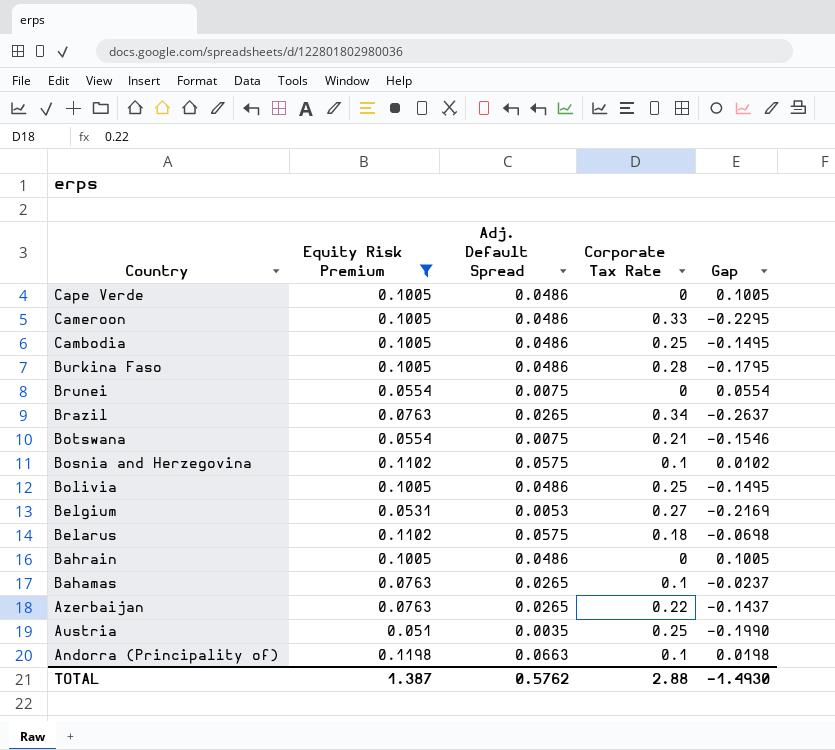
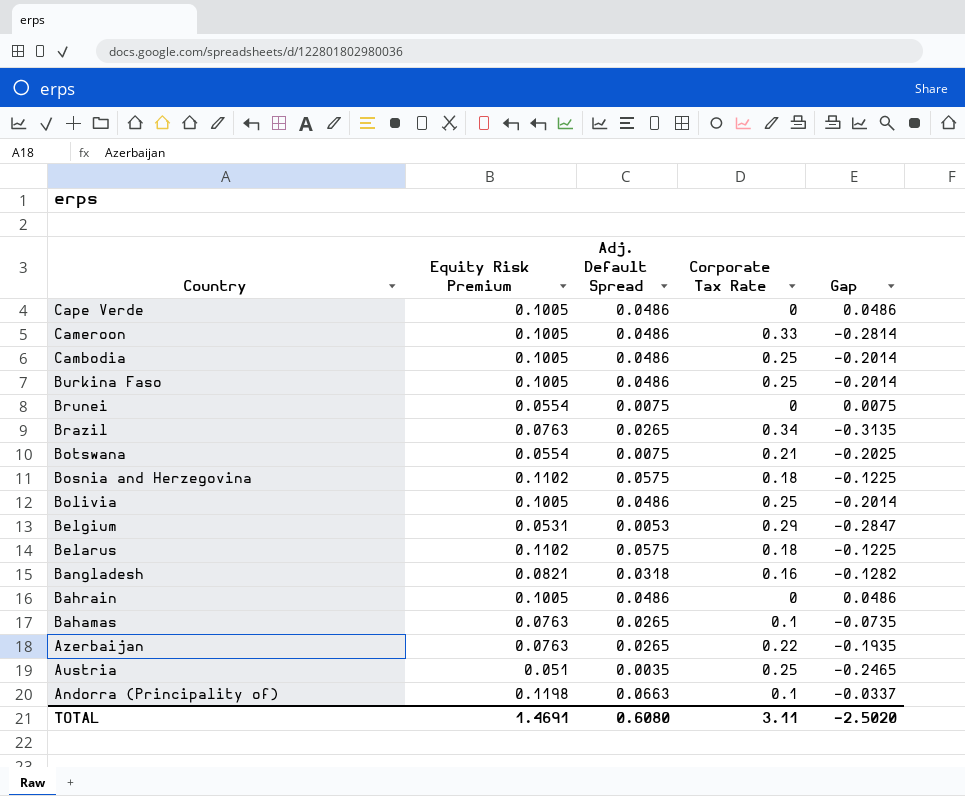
filter: Equity Risk Premium != 0.0821 -> none
column Gap | formula: [Equity Risk Premium] - [Corporate Tax Rate] -> [Adj. Default Spread] - [Corporate Tax Rate]
Burkina Faso | Corporate Tax Rate: 0.28 -> 0.25
Bosnia and Herzegovina | Corporate Tax Rate: 0.1 -> 0.18
Belgium | Corporate Tax Rate: 0.27 -> 0.29
TOTAL | Equity Risk Premium: 1.387 -> 1.4691
TOTAL | Adj. Default Spread: 0.5762 -> 0.6080
TOTAL | Corporate Tax Rate: 2.88 -> 3.11
TOTAL | Gap: -1.4930 -> -2.5020

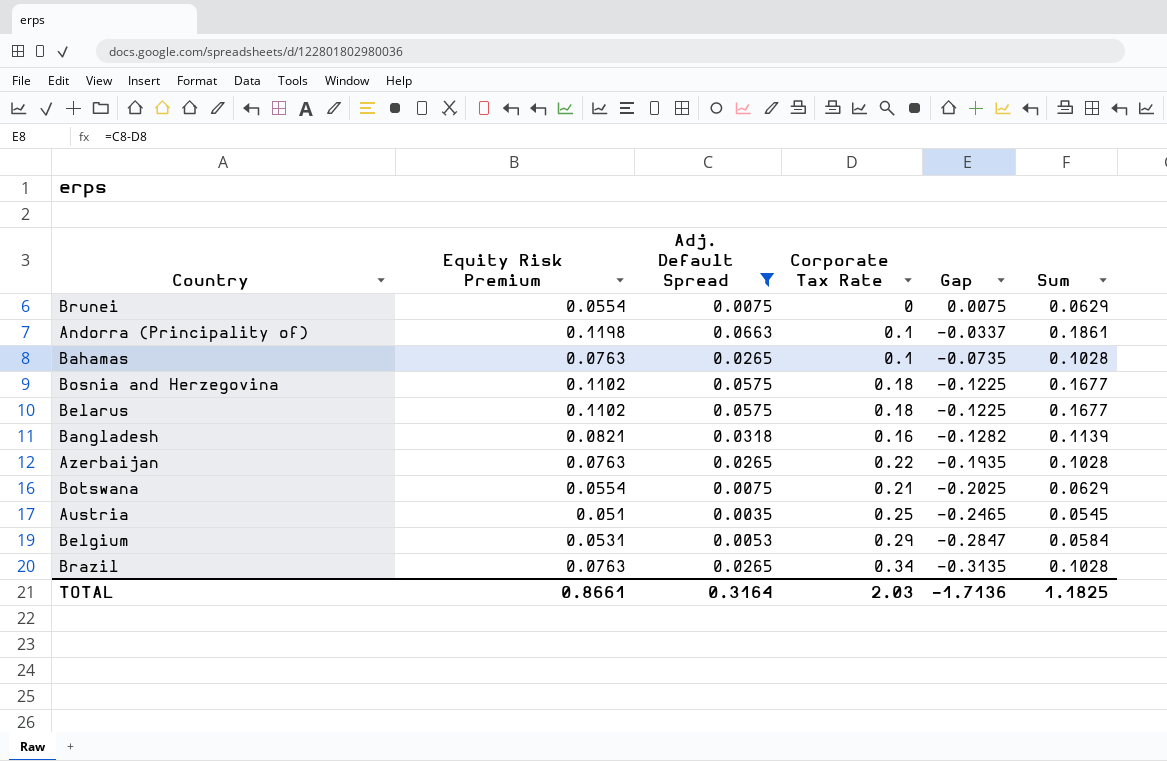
filter: none -> Adj. Default Spread != 0.0486
row order: Country descending -> Gap descending
column Sum | formula: none -> [Equity Risk Premium] + [Adj. Default Spread]
TOTAL | Equity Risk Premium: 1.4691 -> 0.8661
TOTAL | Adj. Default Spread: 0.6080 -> 0.3164
TOTAL | Corporate Tax Rate: 3.11 -> 2.03
TOTAL | Gap: -2.5020 -> -1.7136

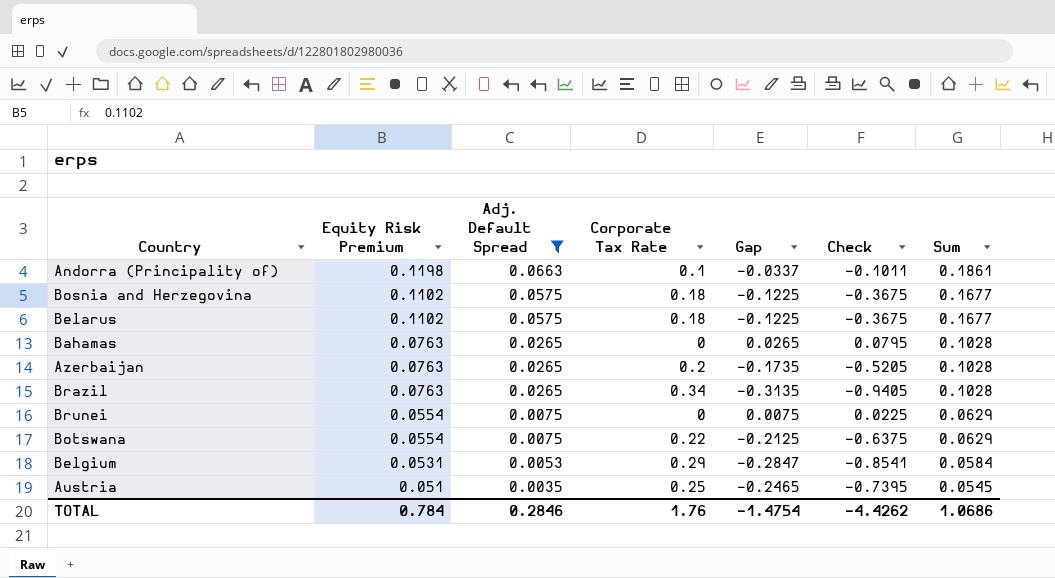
row order: Gap descending -> Equity Risk Premium descending
column Check | formula: none -> [Gap] * 3
row Bangladesh: 0.0821 | 0.0318 | 0.16 | -0.1282 | 0.1139 -> none
Bahamas | Corporate Tax Rate: 0.1 -> 0
Bahamas | Gap: -0.0735 -> 0.0265
Azerbaijan | Corporate Tax Rate: 0.22 -> 0.2
Azerbaijan | Gap: -0.1935 -> -0.1735
Botswana | Corporate Tax Rate: 0.21 -> 0.22
Botswana | Gap: -0.2025 -> -0.2125
TOTAL | Equity Risk Premium: 0.8661 -> 0.784
TOTAL | Adj. Default Spread: 0.3164 -> 0.2846
TOTAL | Corporate Tax Rate: 2.03 -> 1.76
TOTAL | Gap: -1.7136 -> -1.4754
TOTAL | Sum: 1.1825 -> 1.0686

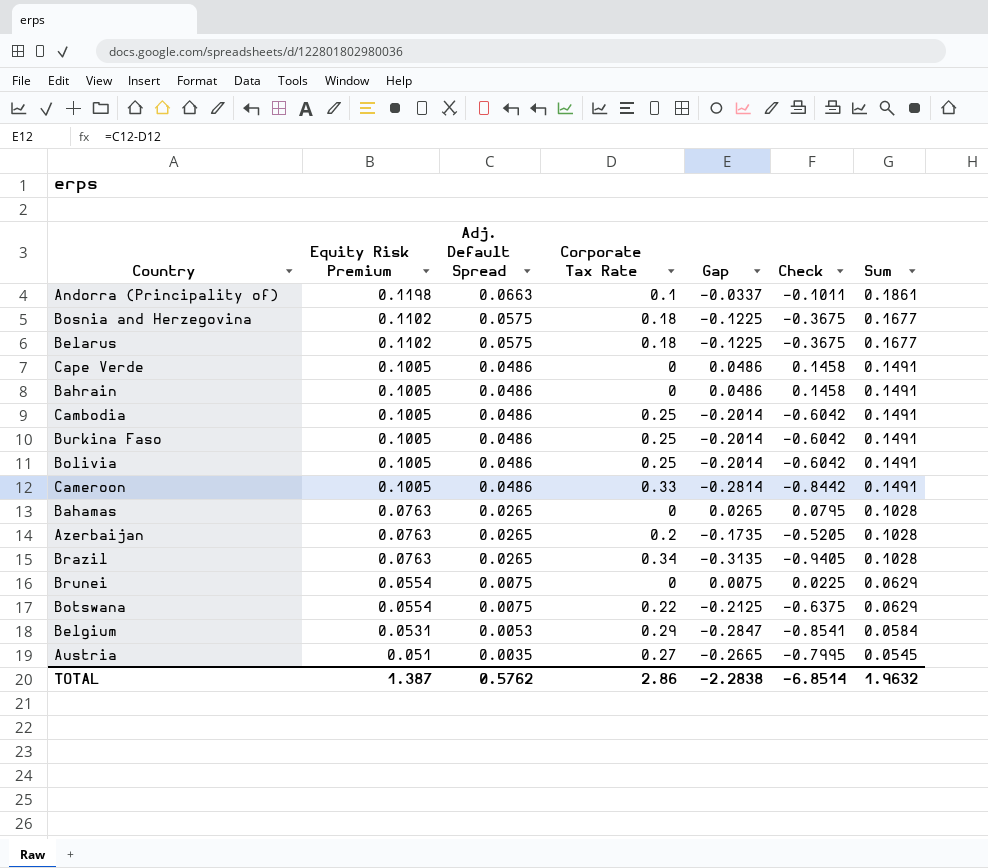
filter: Adj. Default Spread != 0.0486 -> none
Austria | Corporate Tax Rate: 0.25 -> 0.27
Austria | Gap: -0.2465 -> -0.2665
Austria | Check: -0.7395 -> -0.7995
TOTAL | Equity Risk Premium: 0.784 -> 1.387
TOTAL | Adj. Default Spread: 0.2846 -> 0.5762
TOTAL | Corporate Tax Rate: 1.76 -> 2.86
TOTAL | Gap: -1.4754 -> -2.2838
TOTAL | Check: -4.4262 -> -6.8514
TOTAL | Sum: 1.0686 -> 1.9632

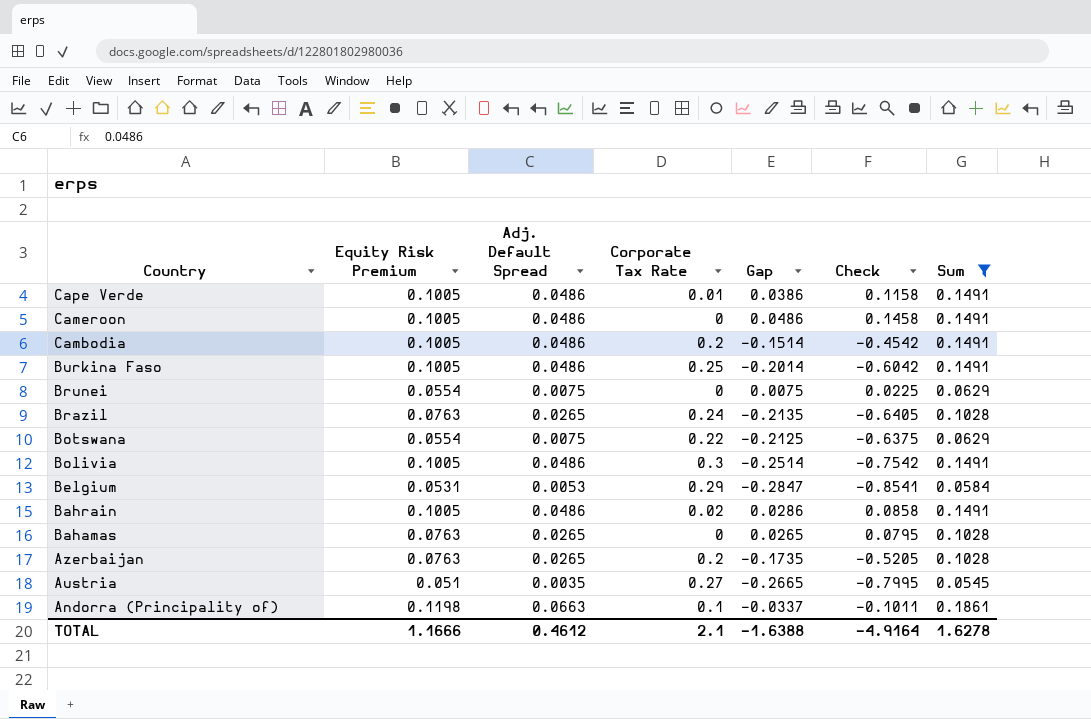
filter: none -> Sum != 0.1677
row order: Equity Risk Premium descending -> Country descending
Cape Verde | Corporate Tax Rate: 0 -> 0.01
Cape Verde | Gap: 0.0486 -> 0.0386
Cape Verde | Check: 0.1458 -> 0.1158
Cameroon | Corporate Tax Rate: 0.33 -> 0
Cameroon | Gap: -0.2814 -> 0.0486
Cameroon | Check: -0.8442 -> 0.1458
Cambodia | Corporate Tax Rate: 0.25 -> 0.2
Cambodia | Gap: -0.2014 -> -0.1514
Cambodia | Check: -0.6042 -> -0.4542
Brazil | Corporate Tax Rate: 0.34 -> 0.24
Brazil | Gap: -0.3135 -> -0.2135
Brazil | Check: -0.9405 -> -0.6405
Bolivia | Corporate Tax Rate: 0.25 -> 0.3
Bolivia | Gap: -0.2014 -> -0.2514
Bolivia | Check: -0.6042 -> -0.7542
Bahrain | Corporate Tax Rate: 0 -> 0.02
Bahrain | Gap: 0.0486 -> 0.0286
Bahrain | Check: 0.1458 -> 0.0858
TOTAL | Equity Risk Premium: 1.387 -> 1.1666
TOTAL | Adj. Default Spread: 0.5762 -> 0.4612
TOTAL | Corporate Tax Rate: 2.86 -> 2.1
TOTAL | Gap: -2.2838 -> -1.6388
TOTAL | Check: -6.8514 -> -4.9164
TOTAL | Sum: 1.9632 -> 1.6278

